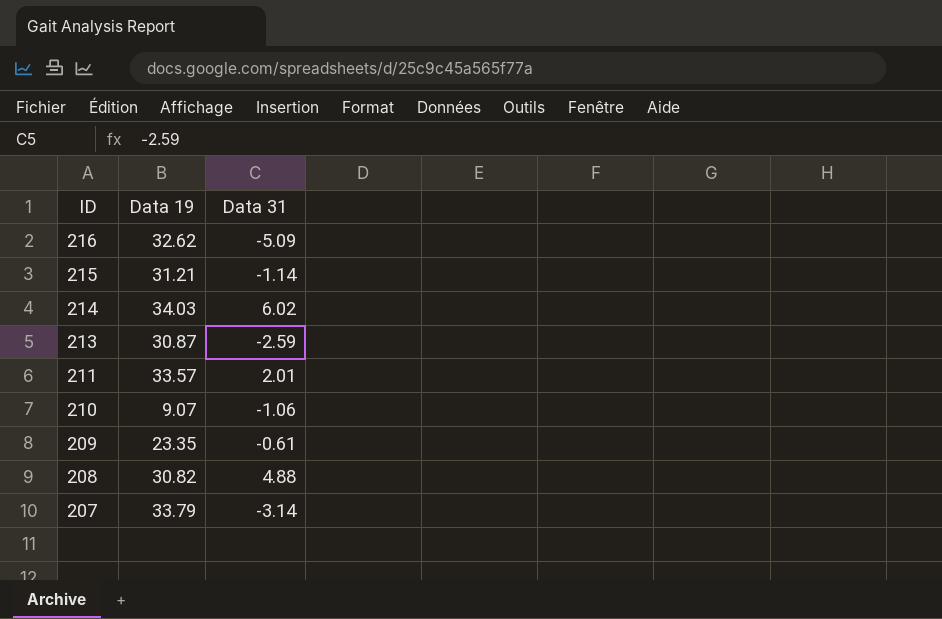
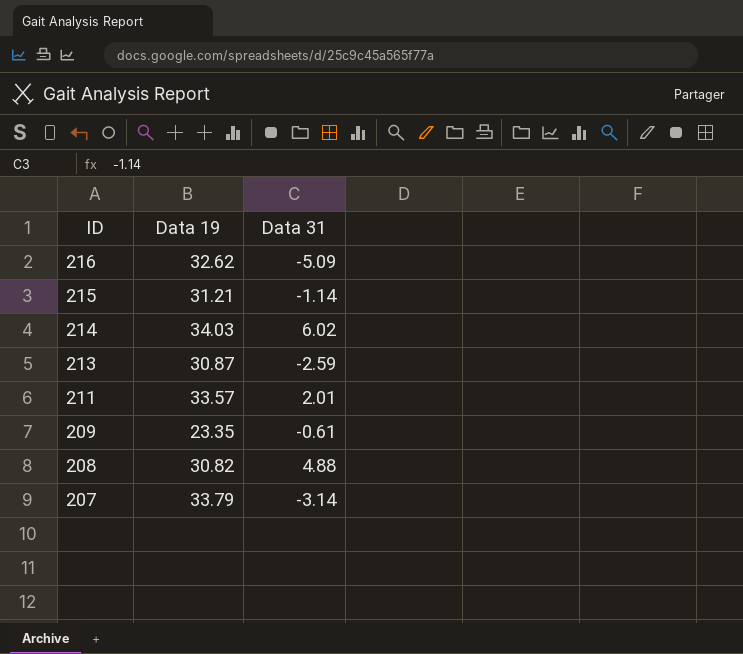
row 210: 9.07 | -1.06 -> none

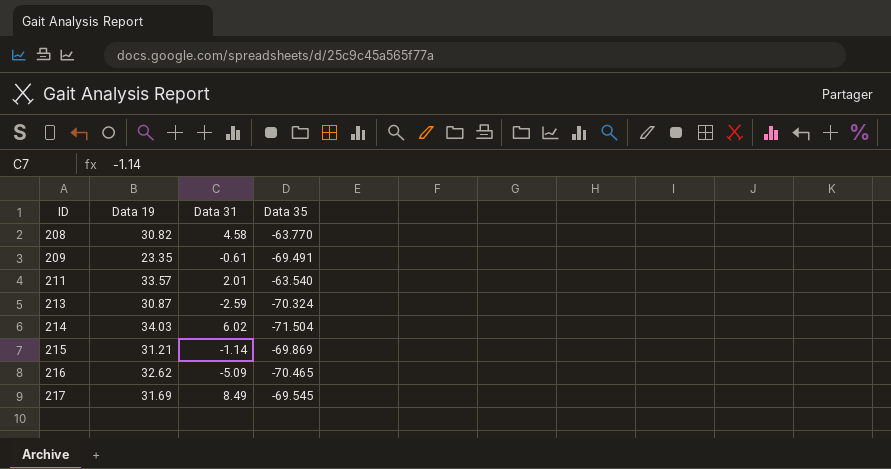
row order: ID descending -> ID ascending
column Data 35 | position: none -> 4
row 207: 33.79 | -3.14 -> none
208 | Data 31: 4.88 -> 4.58
row 217: none -> 31.69 | 8.49 | -69.545

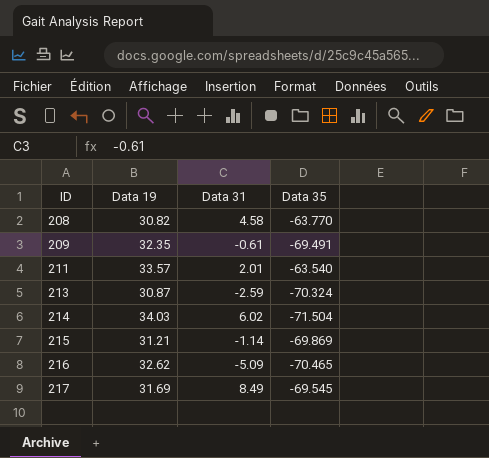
209 | Data 19: 23.35 -> 32.35

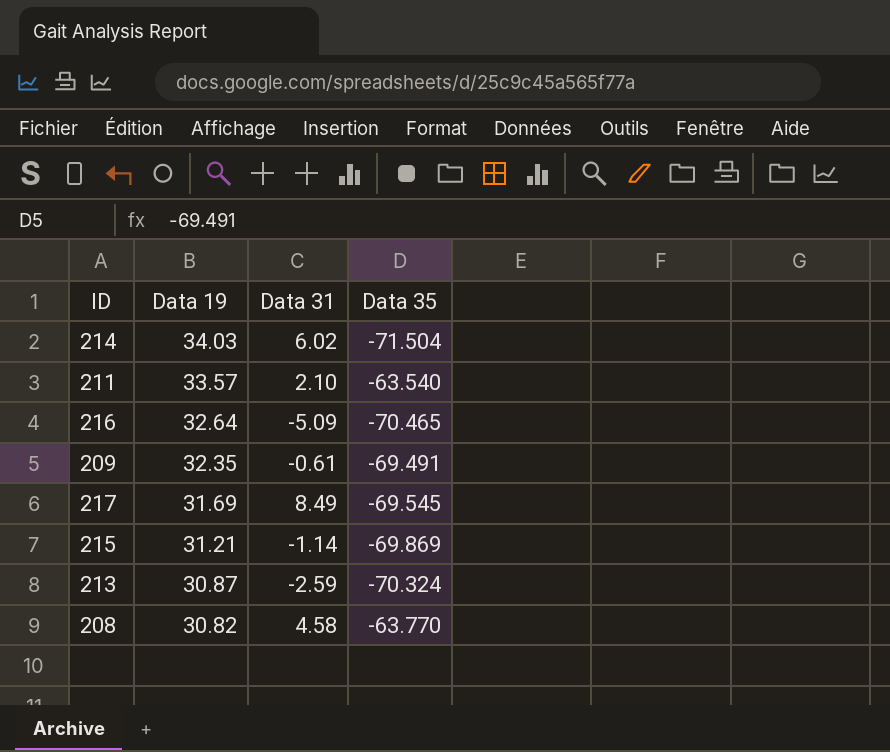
row order: ID ascending -> Data 19 descending
211 | Data 31: 2.01 -> 2.10
216 | Data 19: 32.62 -> 32.64

